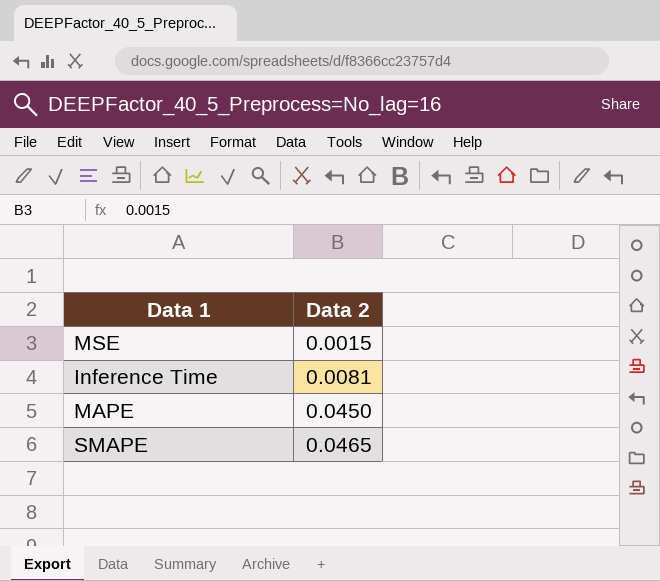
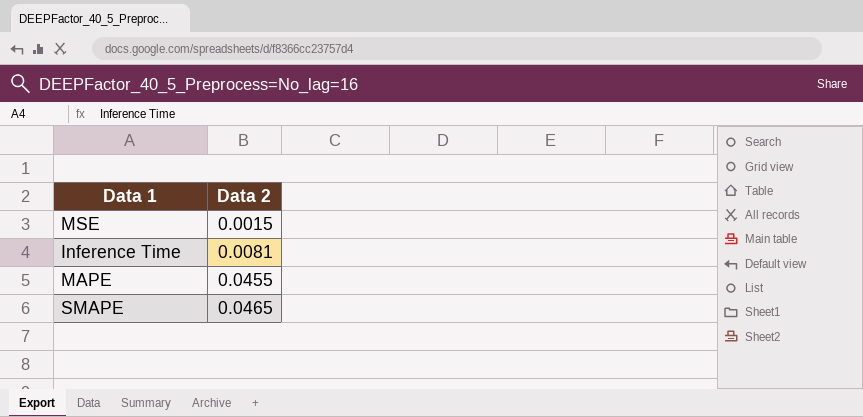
MAPE | Data 2: 0.0450 -> 0.0455

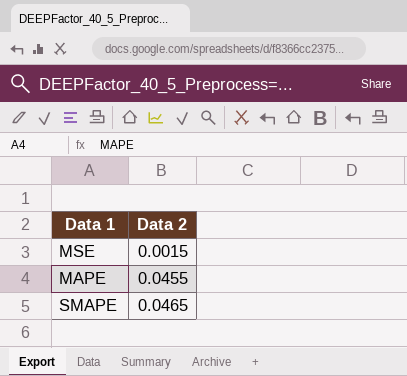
row Inference Time: 0.0081 -> none

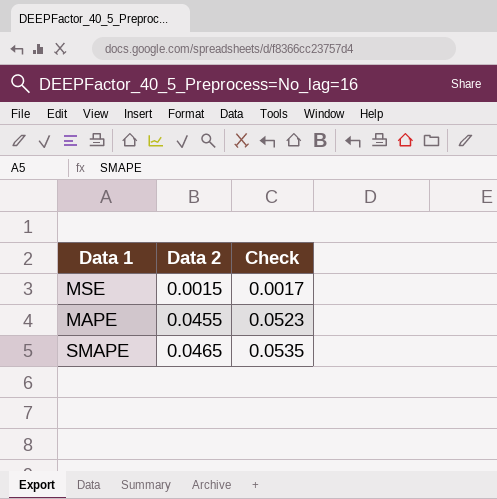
column Check | formula: none -> [Data 2] * 1.15

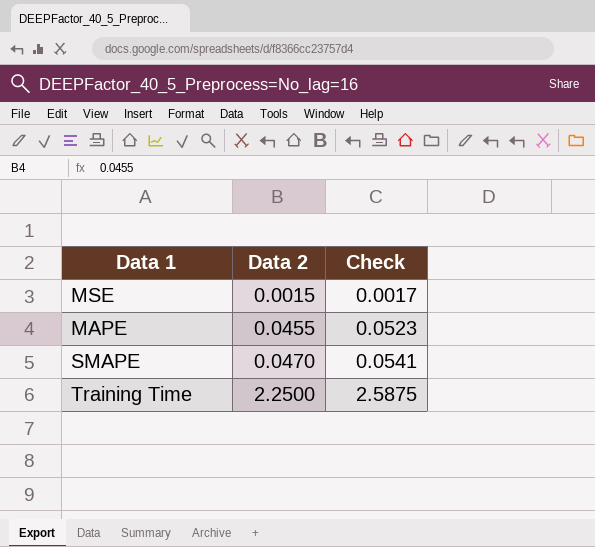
SMAPE | Data 2: 0.0465 -> 0.0470
SMAPE | Check: 0.0535 -> 0.0541
row Training Time: none -> 2.2500 | 2.5875

